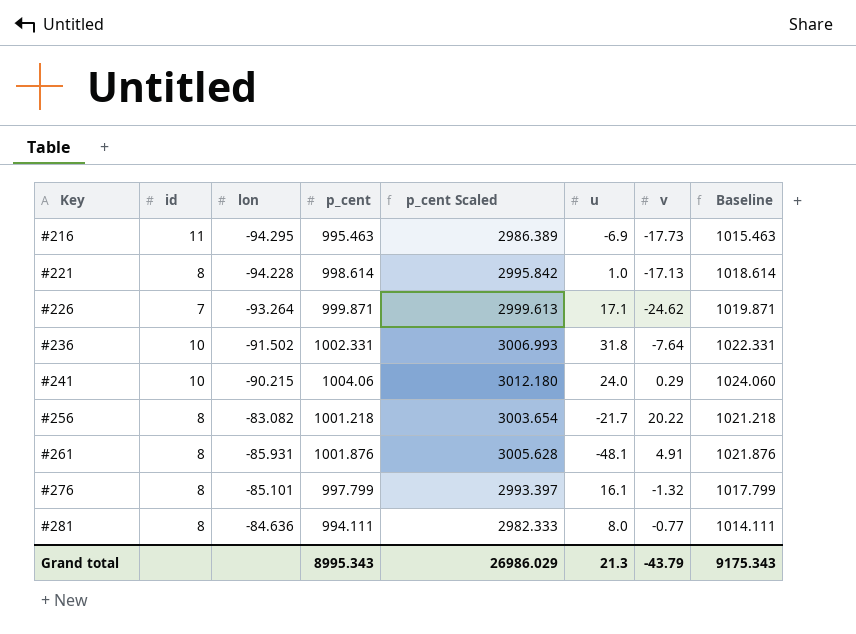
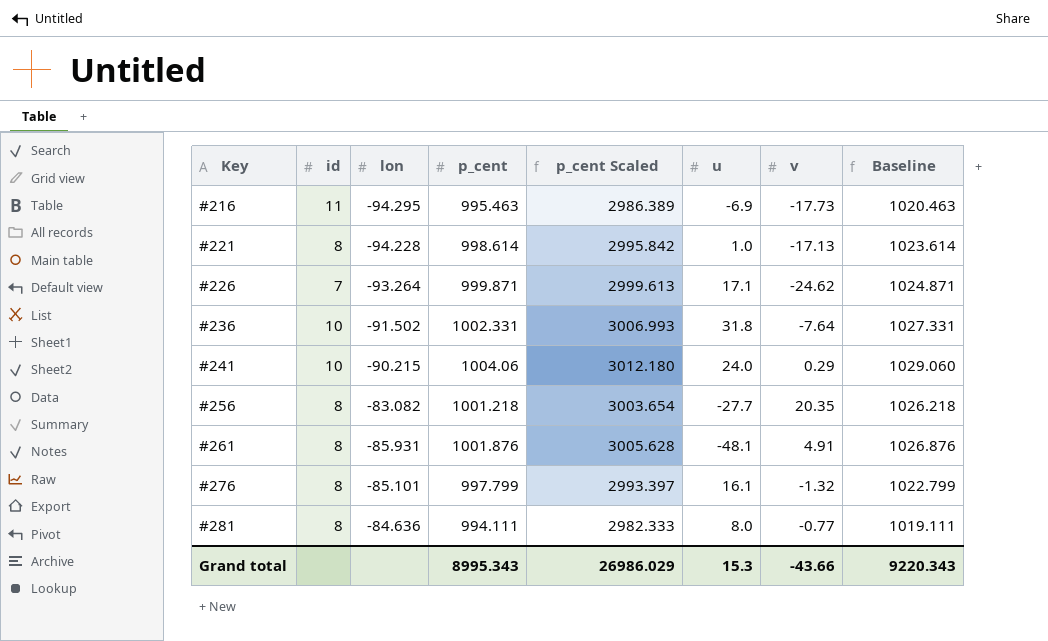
column Baseline | formula: [p_cent] + 20 -> [p_cent] + 25
#256 | u: -21.7 -> -27.7
#256 | v: 20.22 -> 20.35
Grand total | u: 21.3 -> 15.3
Grand total | v: -43.79 -> -43.66
Grand total | Baseline: 9175.343 -> 9220.343

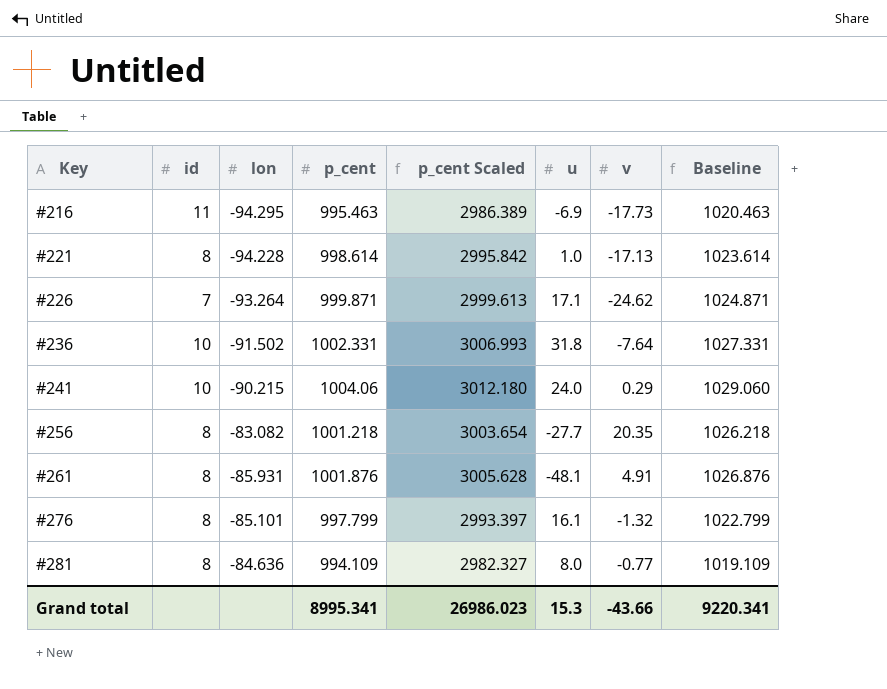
#281 | p_cent: 994.111 -> 994.109
#281 | p_cent Scaled: 2982.333 -> 2982.327
#281 | Baseline: 1019.111 -> 1019.109
Grand total | p_cent: 8995.343 -> 8995.341
Grand total | p_cent Scaled: 26986.029 -> 26986.023
Grand total | Baseline: 9220.343 -> 9220.341

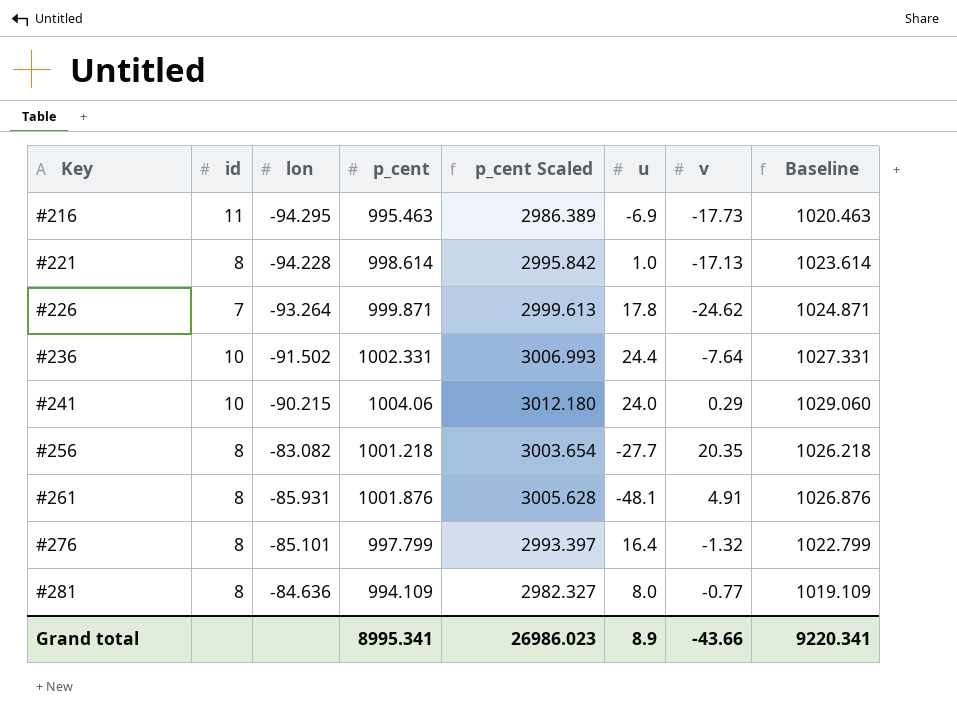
#226 | u: 17.1 -> 17.8
#236 | u: 31.8 -> 24.4
#276 | u: 16.1 -> 16.4
Grand total | u: 15.3 -> 8.9

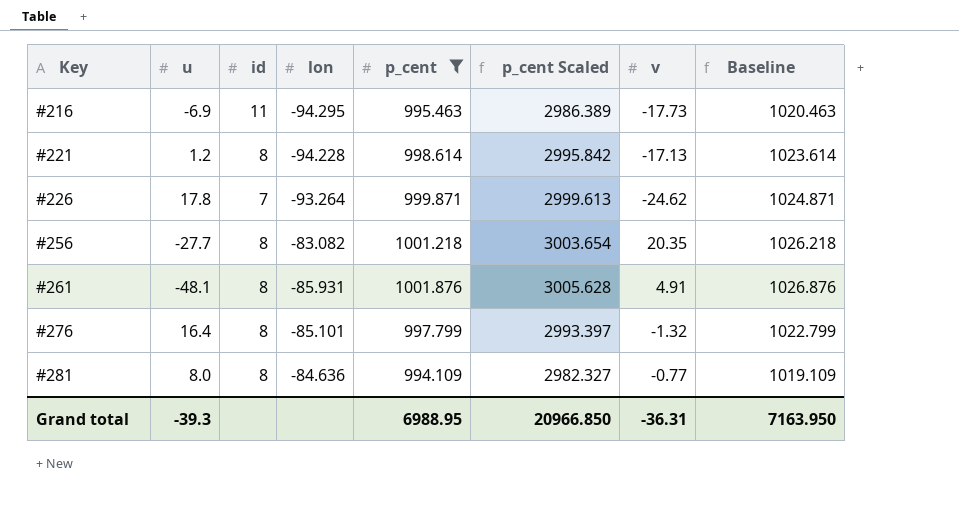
filter: none -> p_cent <= 1001.876
column u | position: 6 -> 2
#221 | u: 1.0 -> 1.2
Grand total | u: 8.9 -> -39.3
Grand total | p_cent: 8995.341 -> 6988.95
Grand total | p_cent Scaled: 26986.023 -> 20966.850
Grand total | v: -43.66 -> -36.31
Grand total | Baseline: 9220.341 -> 7163.950

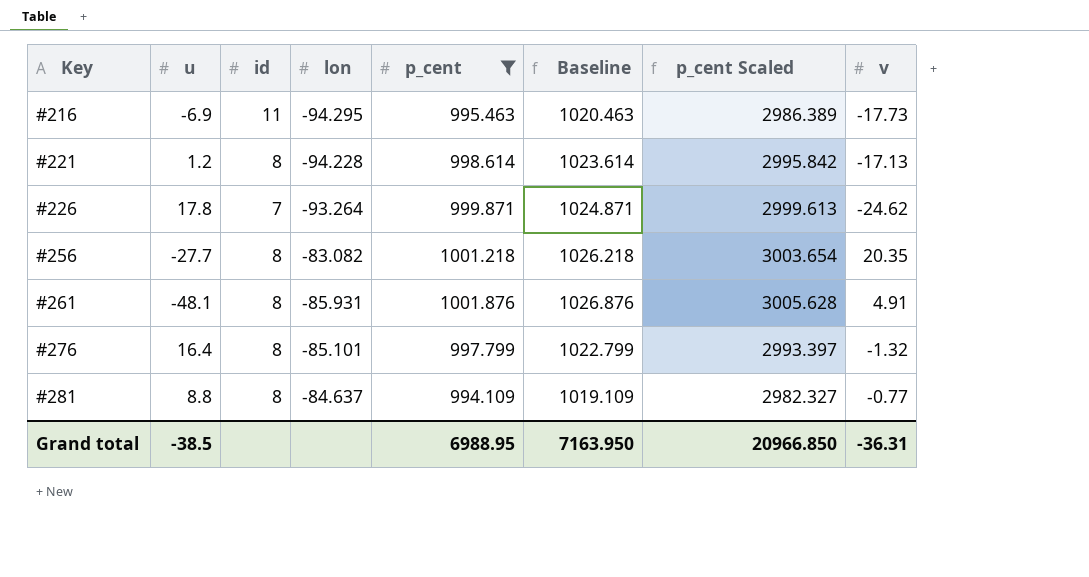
column Baseline | position: 8 -> 6
#281 | u: 8.0 -> 8.8
#281 | lon: -84.636 -> -84.637
Grand total | u: -39.3 -> -38.5

